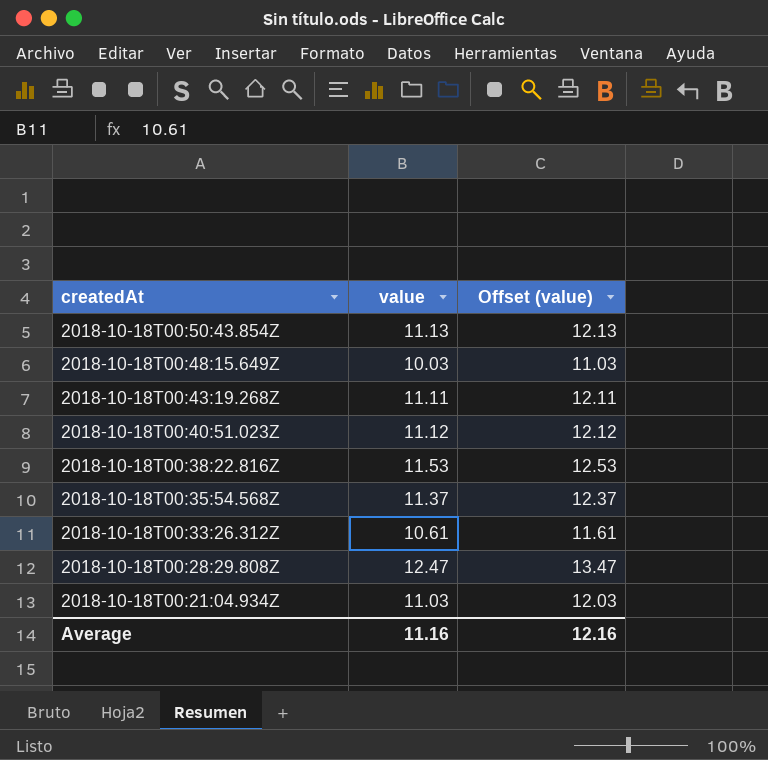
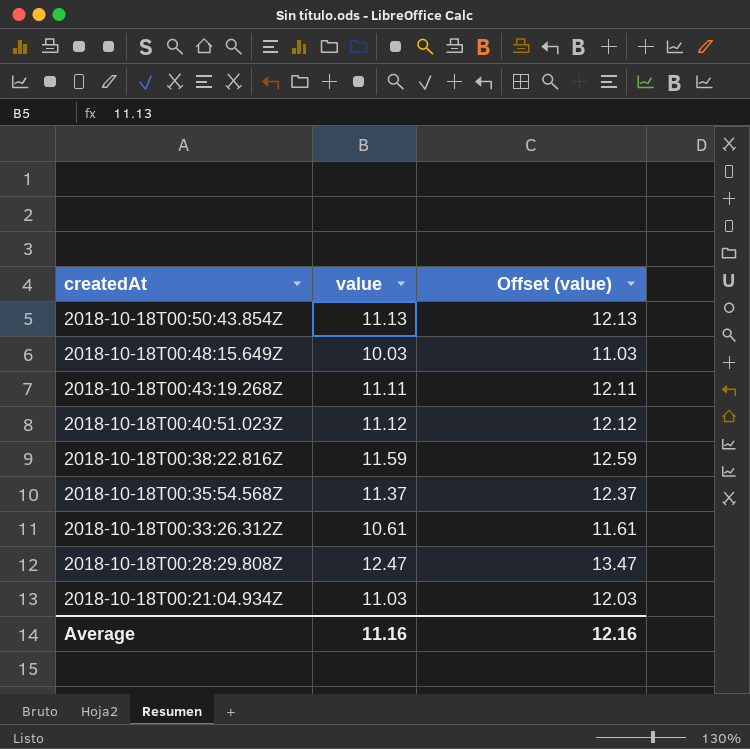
2018-10-18T00:38:22.816Z | value: 11.53 -> 11.59
2018-10-18T00:38:22.816Z | Offset (value): 12.53 -> 12.59

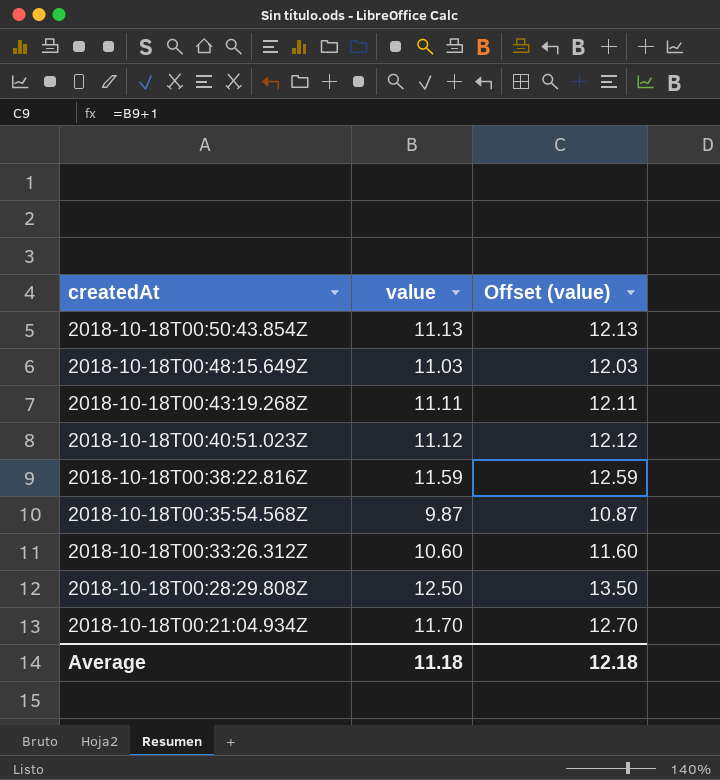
2018-10-18T00:48:15.649Z | value: 10.03 -> 11.03
2018-10-18T00:48:15.649Z | Offset (value): 11.03 -> 12.03
2018-10-18T00:35:54.568Z | value: 11.37 -> 9.87
2018-10-18T00:35:54.568Z | Offset (value): 12.37 -> 10.87
2018-10-18T00:33:26.312Z | value: 10.61 -> 10.60
2018-10-18T00:33:26.312Z | Offset (value): 11.61 -> 11.60
2018-10-18T00:28:29.808Z | value: 12.47 -> 12.50
2018-10-18T00:28:29.808Z | Offset (value): 13.47 -> 13.50
2018-10-18T00:21:04.934Z | value: 11.03 -> 11.70
2018-10-18T00:21:04.934Z | Offset (value): 12.03 -> 12.70
Average | value: 11.16 -> 11.18
Average | Offset (value): 12.16 -> 12.18

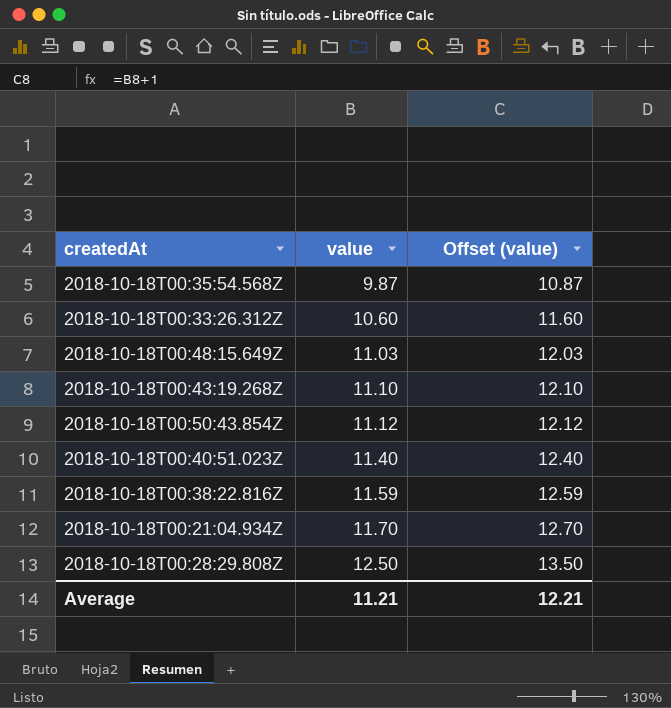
row order: createdAt descending -> value ascending
2018-10-18T00:43:19.268Z | value: 11.11 -> 11.10
2018-10-18T00:43:19.268Z | Offset (value): 12.11 -> 12.10
2018-10-18T00:50:43.854Z | value: 11.13 -> 11.12
2018-10-18T00:50:43.854Z | Offset (value): 12.13 -> 12.12
2018-10-18T00:40:51.023Z | value: 11.12 -> 11.40
2018-10-18T00:40:51.023Z | Offset (value): 12.12 -> 12.40
Average | value: 11.18 -> 11.21
Average | Offset (value): 12.18 -> 12.21

